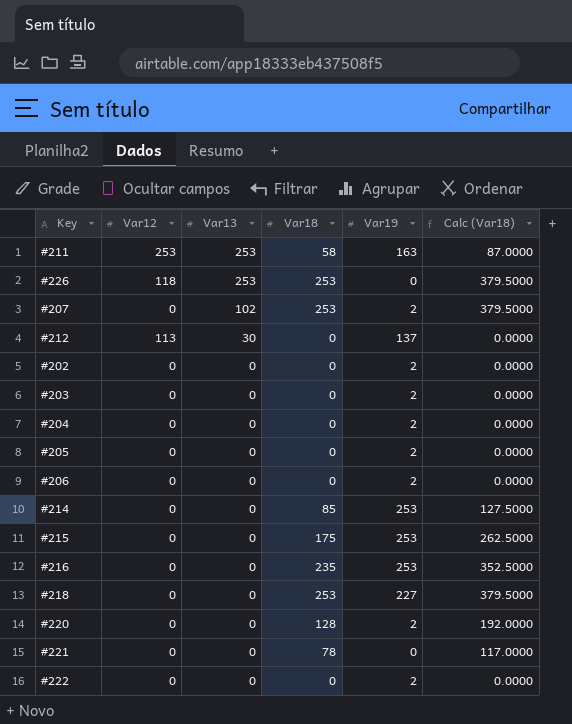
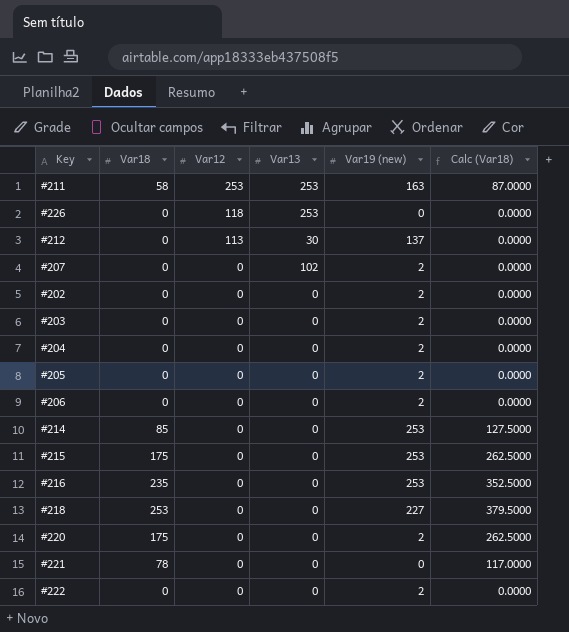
row order: Var13 descending -> Var12 descending
column Var18 | position: 4 -> 2
column name: Var19 -> Var19 (new)
#226 | Var18: 253 -> 0
#226 | Calc (Var18): 379.5000 -> 0.0000
#207 | Var18: 253 -> 0
#207 | Calc (Var18): 379.5000 -> 0.0000
#220 | Var18: 128 -> 175
#220 | Calc (Var18): 192.0000 -> 262.5000

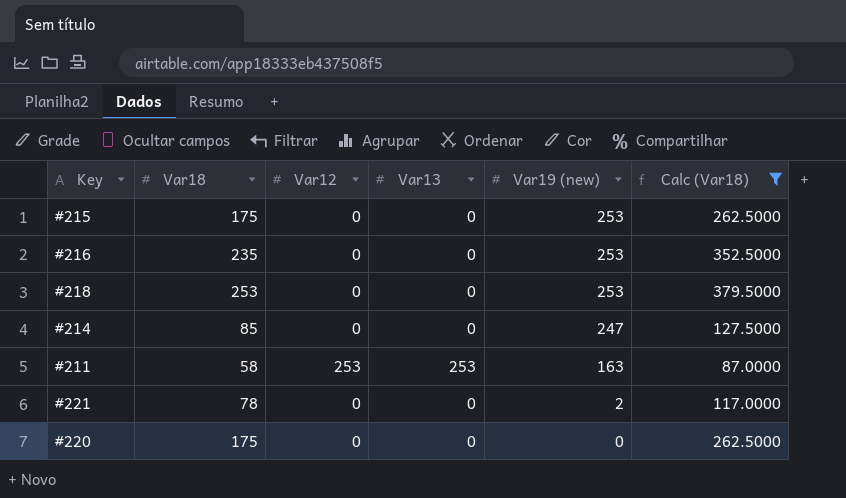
filter: none -> Calc (Var18) != 0.0000
row order: Var12 descending -> Var19 (new) descending
#218 | Var19 (new): 227 -> 253
#214 | Var19 (new): 253 -> 247
#221 | Var19 (new): 0 -> 2
#220 | Var19 (new): 2 -> 0

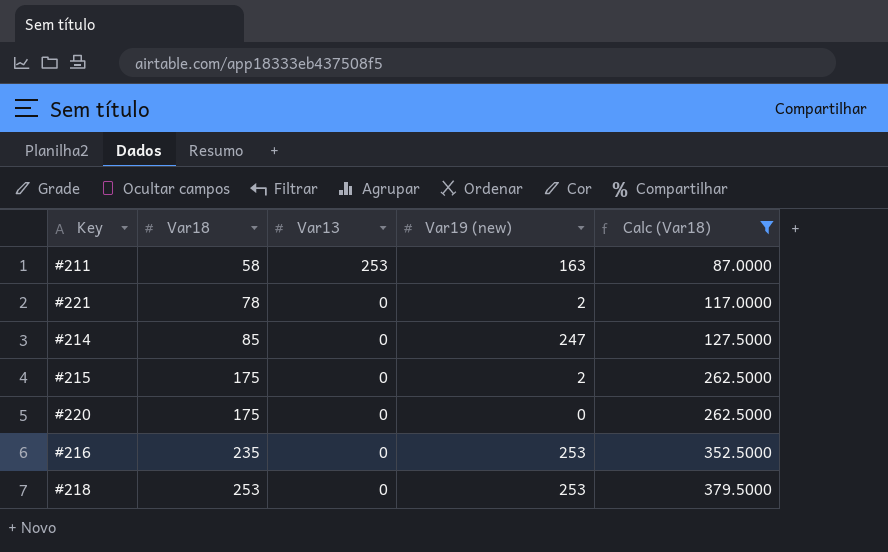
row order: Var19 (new) descending -> Var18 ascending
column Var12 | position: 3 -> none
#215 | Var19 (new): 253 -> 2

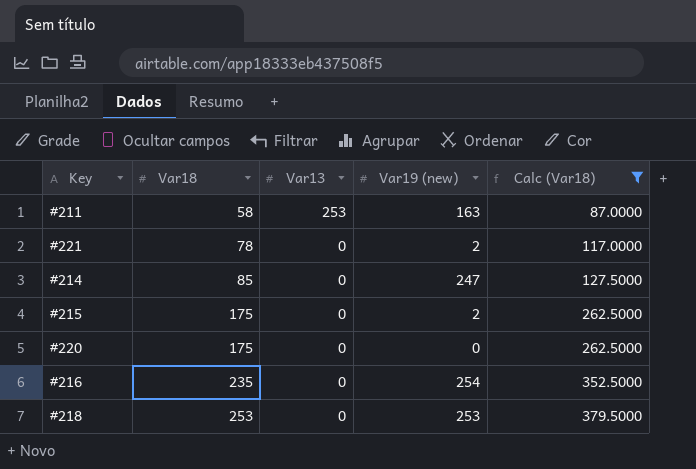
#216 | Var19 (new): 253 -> 254

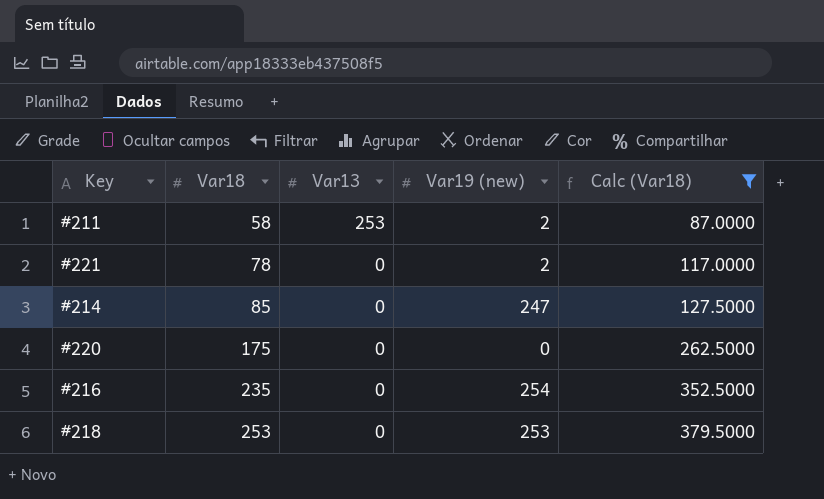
row #215: 175 | 0 | 2 | 262.5000 -> none
#211 | Var19 (new): 163 -> 2

